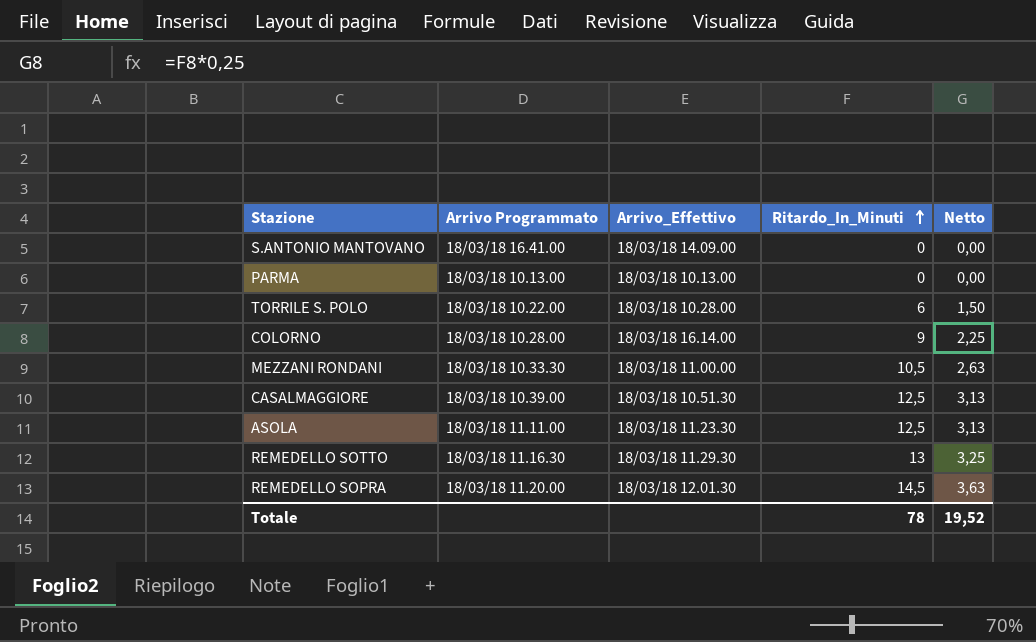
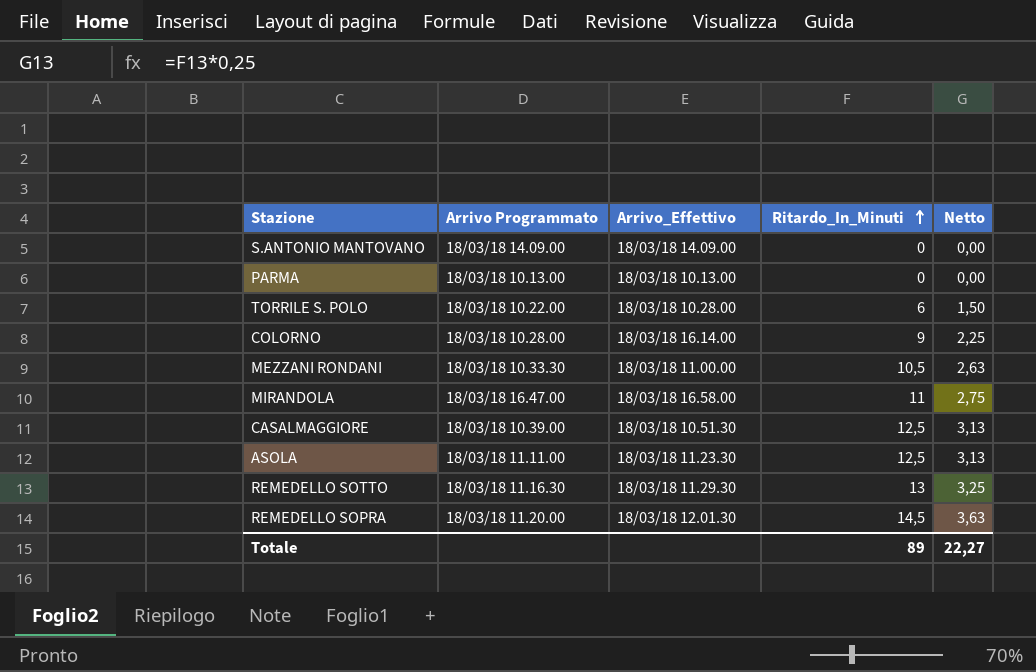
S.ANTONIO MANTOVANO | Arrivo Programmato: 18/03/18 16.41.00 -> 18/03/18 14.09.00
row MIRANDOLA: none -> 18/03/18 16.47.00 | 18/03/18 16.58.00 | 11 | 2,75
Totale | Ritardo_In_Minuti: 78 -> 89
Totale | Netto: 19,52 -> 22,27

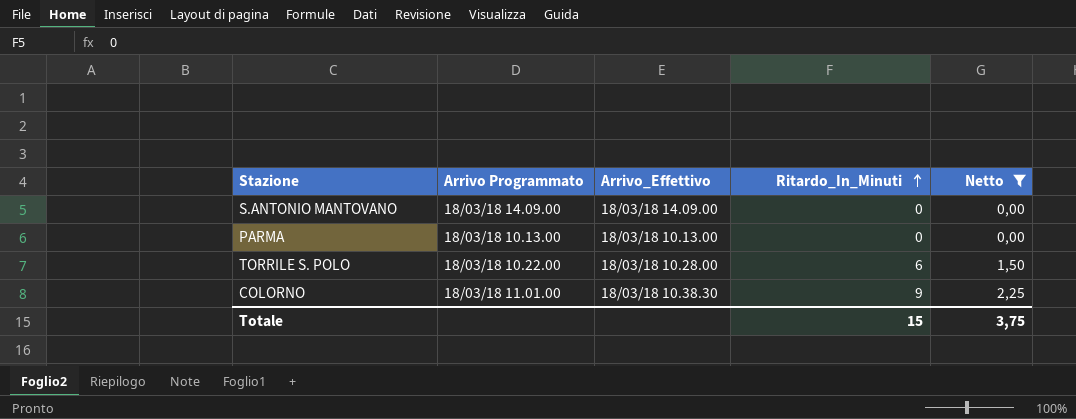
filter: none -> Netto <= 2,25
COLORNO | Arrivo Programmato: 18/03/18 10.28.00 -> 18/03/18 11.01.00
COLORNO | Arrivo_Effettivo: 18/03/18 16.14.00 -> 18/03/18 10.38.30
Totale | Ritardo_In_Minuti: 89 -> 15
Totale | Netto: 22,27 -> 3,75

